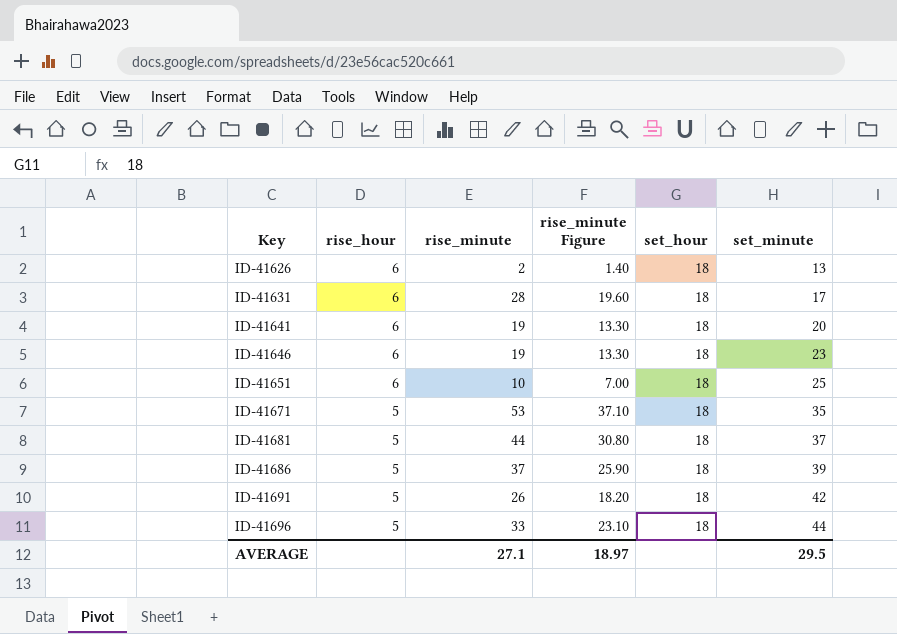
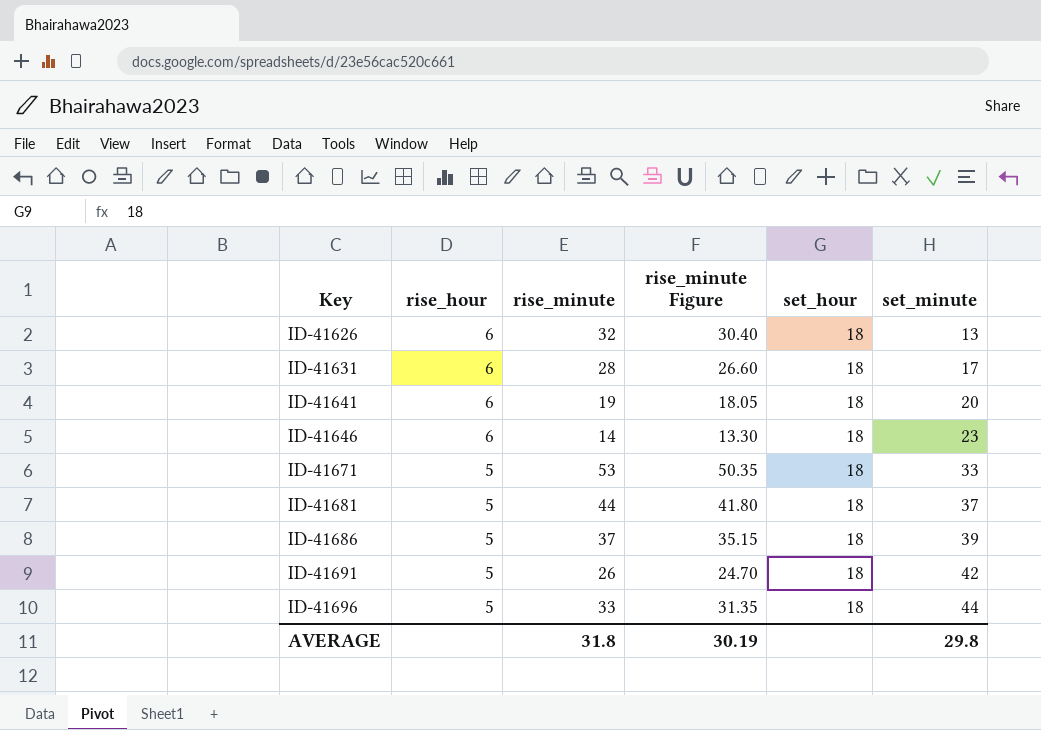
column rise_minute Figure | formula: [rise_minute] * 0.7 -> [rise_minute] * 0.95
row ID-41651: 6 | 10 | 7.00 | 18 | 25 -> none
ID-41626 | rise_minute: 2 -> 32
ID-41646 | rise_minute: 19 -> 14
ID-41671 | set_minute: 35 -> 33
AVERAGE | rise_minute: 27.1 -> 31.8
AVERAGE | rise_minute Figure: 18.97 -> 30.19
AVERAGE | set_minute: 29.5 -> 29.8

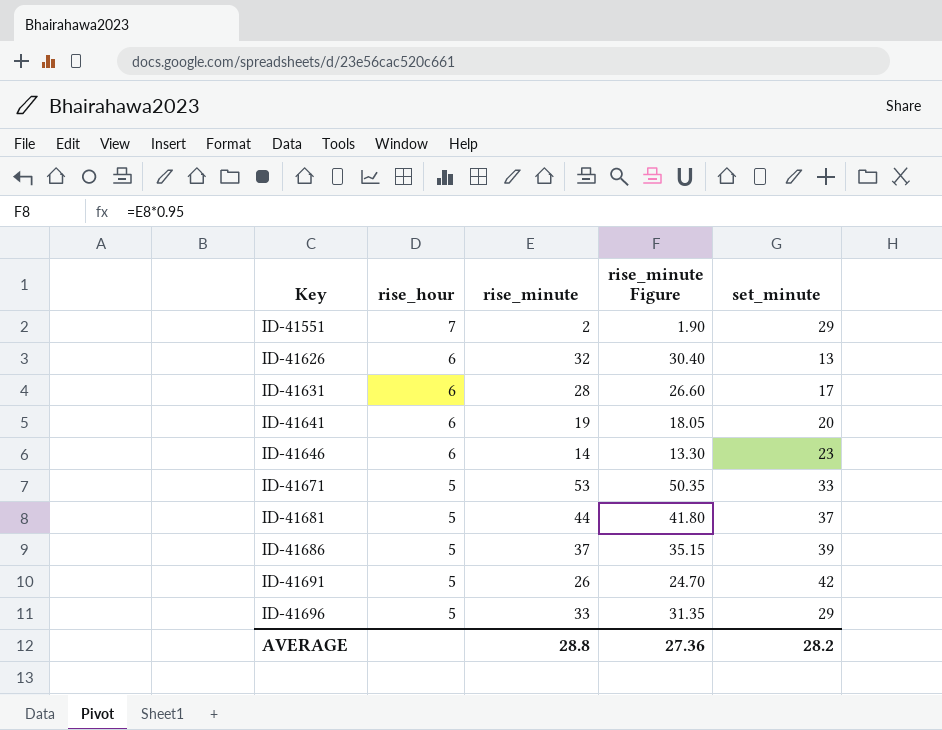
column set_hour | position: 5 -> none
row ID-41551: none -> 7 | 2 | 1.90 | 29
ID-41696 | set_minute: 44 -> 29
AVERAGE | rise_minute: 31.8 -> 28.8
AVERAGE | rise_minute Figure: 30.19 -> 27.36
AVERAGE | set_minute: 29.8 -> 28.2

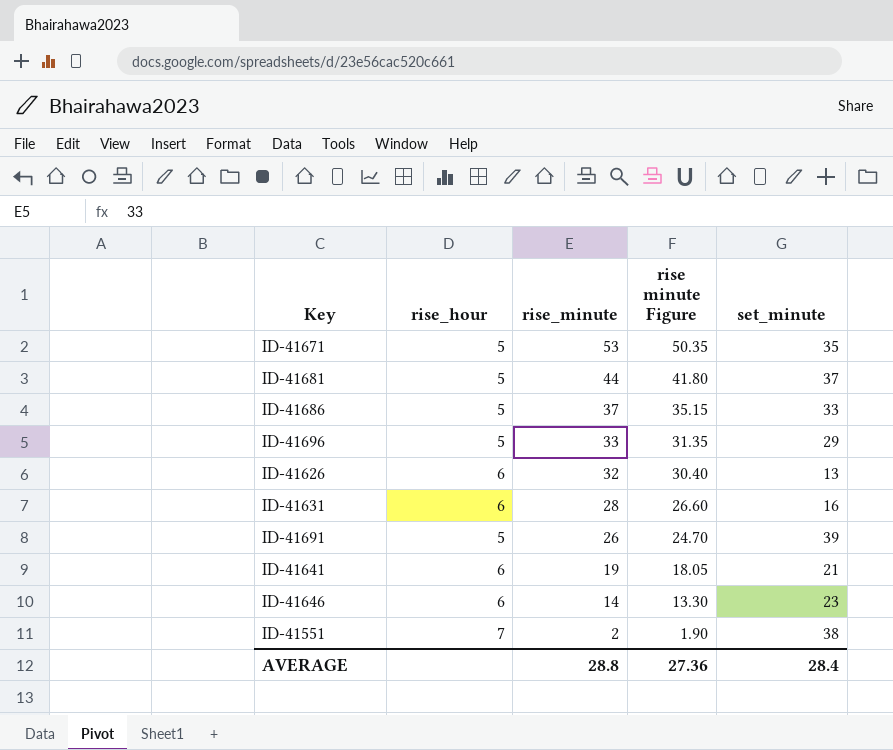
row order: Key ascending -> rise_minute descending
column name: rise_minute Figure -> rise minute Figure
ID-41671 | set_minute: 33 -> 35
ID-41686 | set_minute: 39 -> 33
ID-41631 | set_minute: 17 -> 16
ID-41691 | set_minute: 42 -> 39
ID-41641 | set_minute: 20 -> 21
ID-41551 | set_minute: 29 -> 38
AVERAGE | set_minute: 28.2 -> 28.4

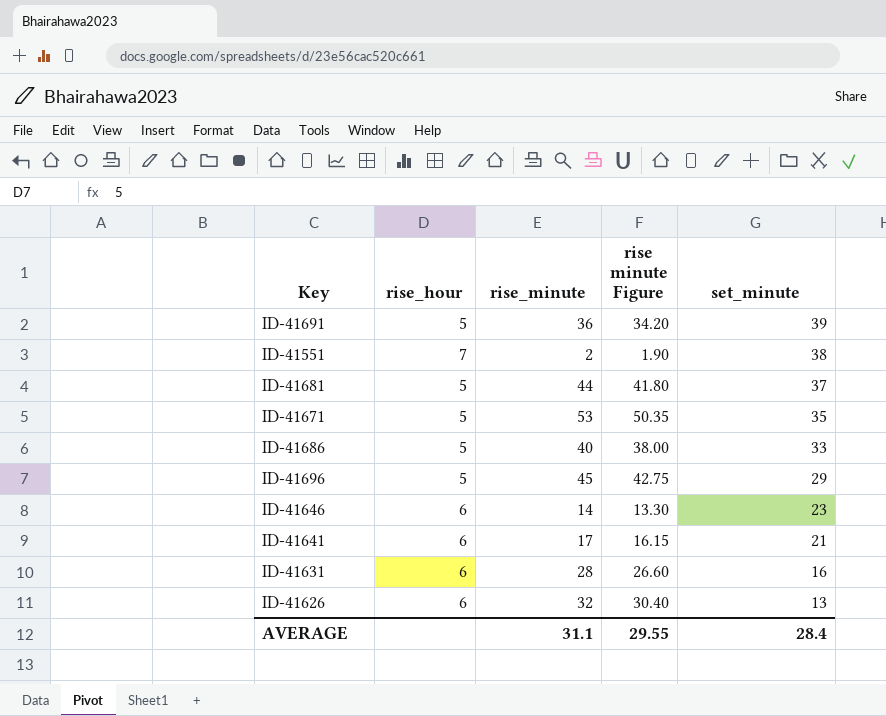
row order: rise_minute descending -> set_minute descending
ID-41691 | rise_minute: 26 -> 36
ID-41691 | rise minute Figure: 24.70 -> 34.20
ID-41686 | rise_minute: 37 -> 40
ID-41686 | rise minute Figure: 35.15 -> 38.00
ID-41696 | rise_minute: 33 -> 45
ID-41696 | rise minute Figure: 31.35 -> 42.75
ID-41641 | rise_minute: 19 -> 17
ID-41641 | rise minute Figure: 18.05 -> 16.15
AVERAGE | rise_minute: 28.8 -> 31.1
AVERAGE | rise minute Figure: 27.36 -> 29.55

